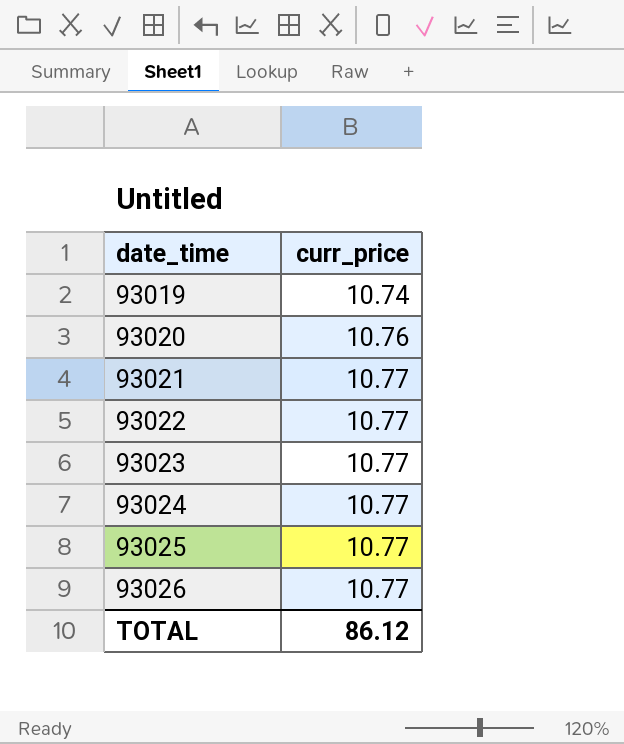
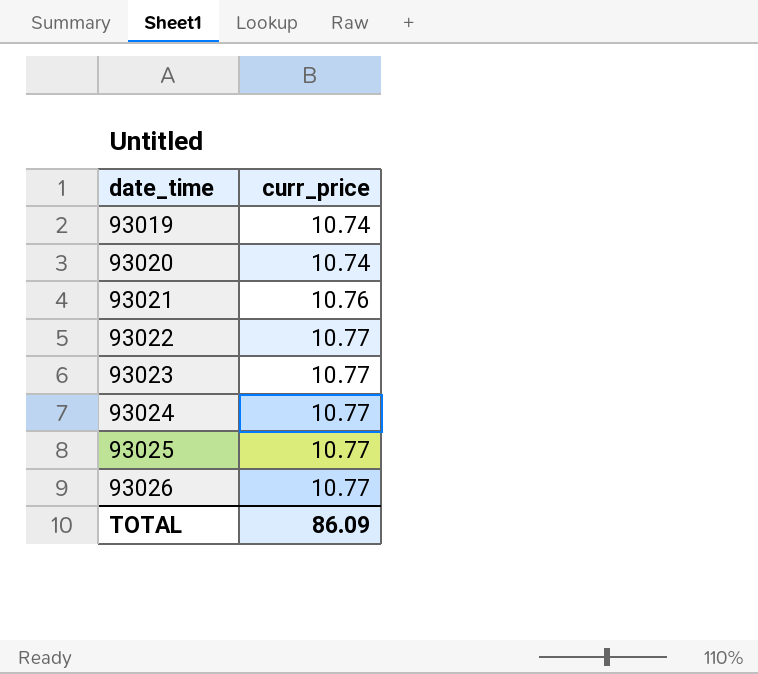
93020 | curr_price: 10.76 -> 10.74
93021 | curr_price: 10.77 -> 10.76
TOTAL | curr_price: 86.12 -> 86.09

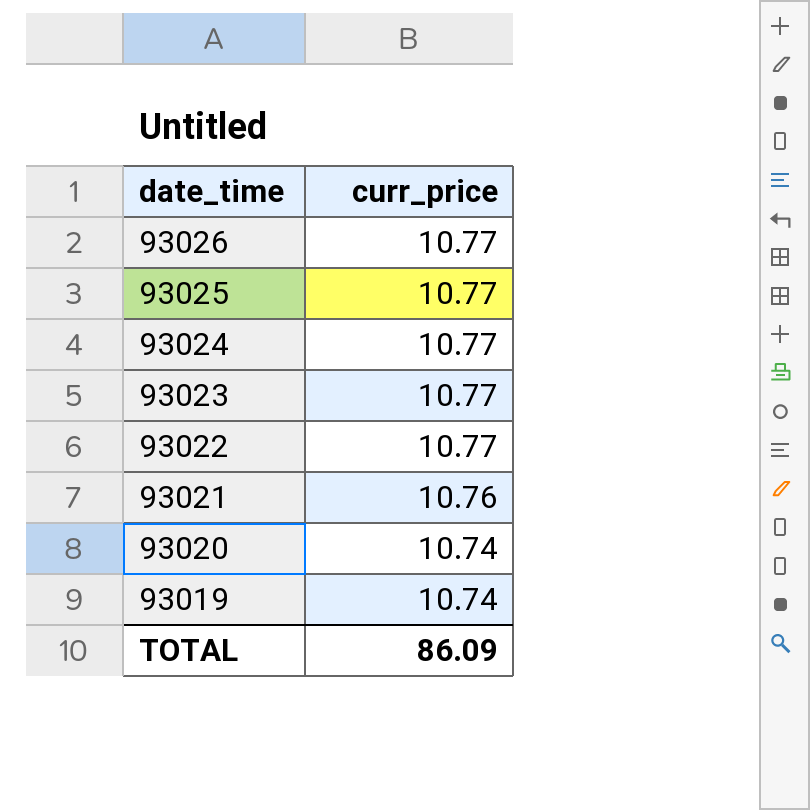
row order: date_time ascending -> date_time descending

